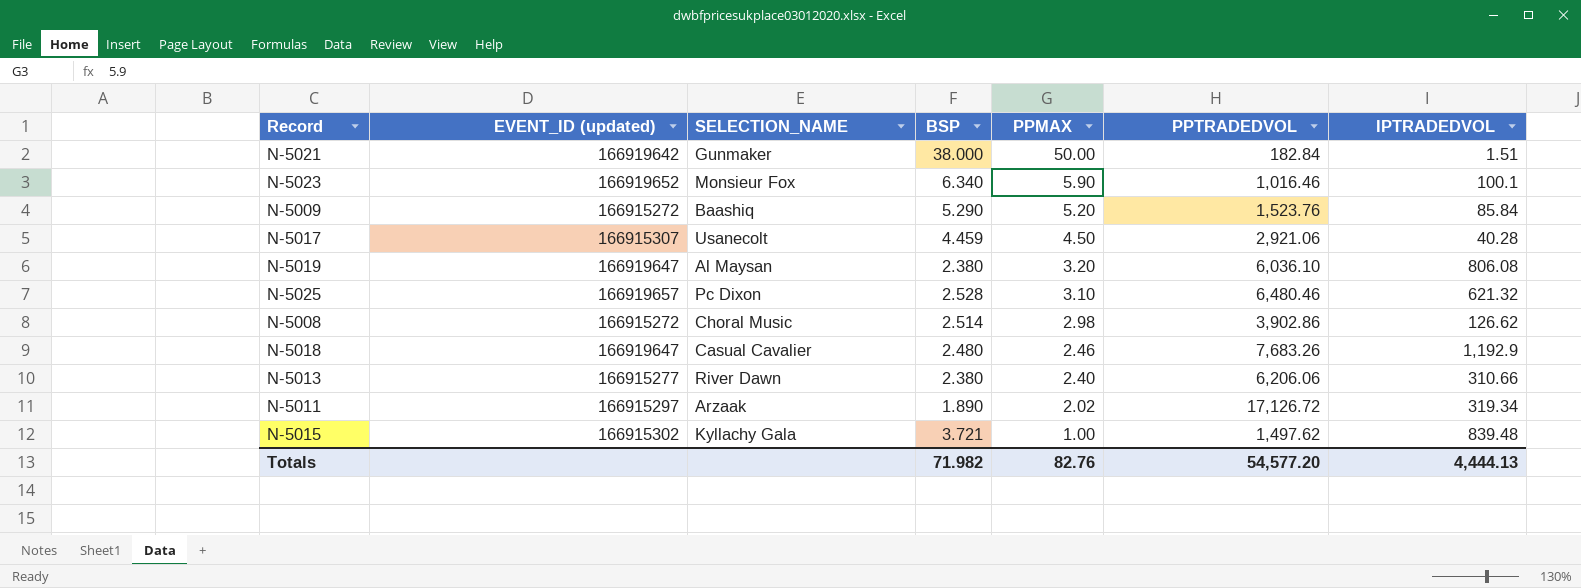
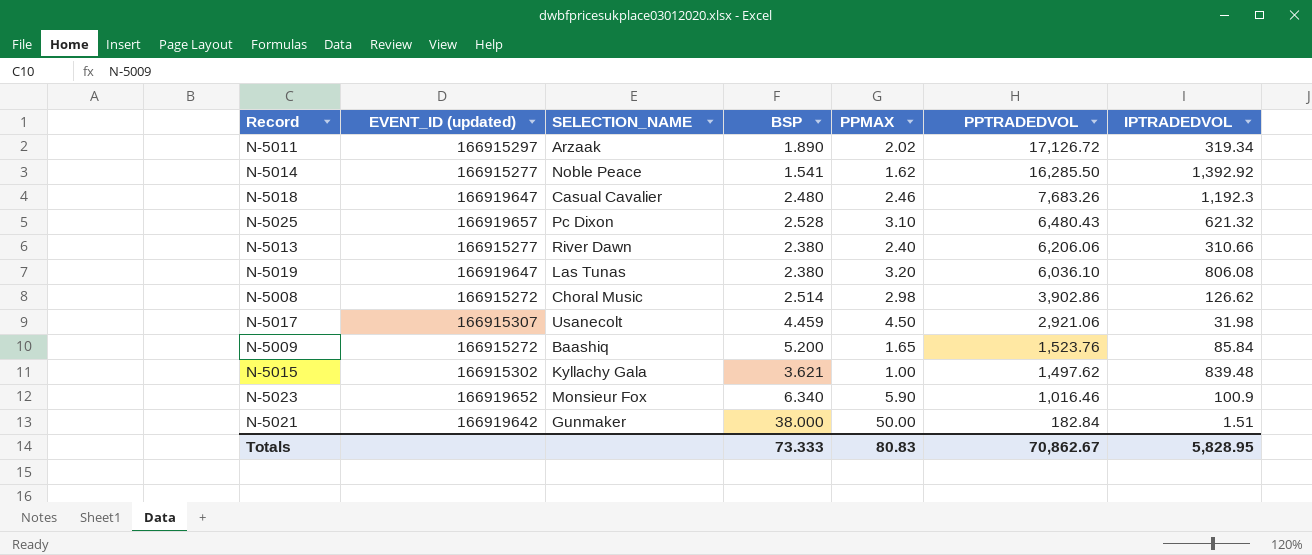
row order: PPMAX descending -> PPTRADEDVOL descending
row N-5014: none -> 166915277 | Noble Peace | 1.541 | 1.62 | 16,285.50 | 1,392.92
N-5018 | IPTRADEDVOL: 1,192.9 -> 1,192.3
N-5025 | PPTRADEDVOL: 6,480.46 -> 6,480.43
N-5019 | SELECTION_NAME: Al Maysan -> Las Tunas
N-5017 | IPTRADEDVOL: 40.28 -> 31.98
N-5009 | BSP: 5.290 -> 5.200
N-5009 | PPMAX: 5.20 -> 1.65
N-5015 | BSP: 3.721 -> 3.621
N-5023 | IPTRADEDVOL: 100.1 -> 100.9
Totals | BSP: 71.982 -> 73.333
Totals | PPMAX: 82.76 -> 80.83
Totals | PPTRADEDVOL: 54,577.20 -> 70,862.67
Totals | IPTRADEDVOL: 4,444.13 -> 5,828.95

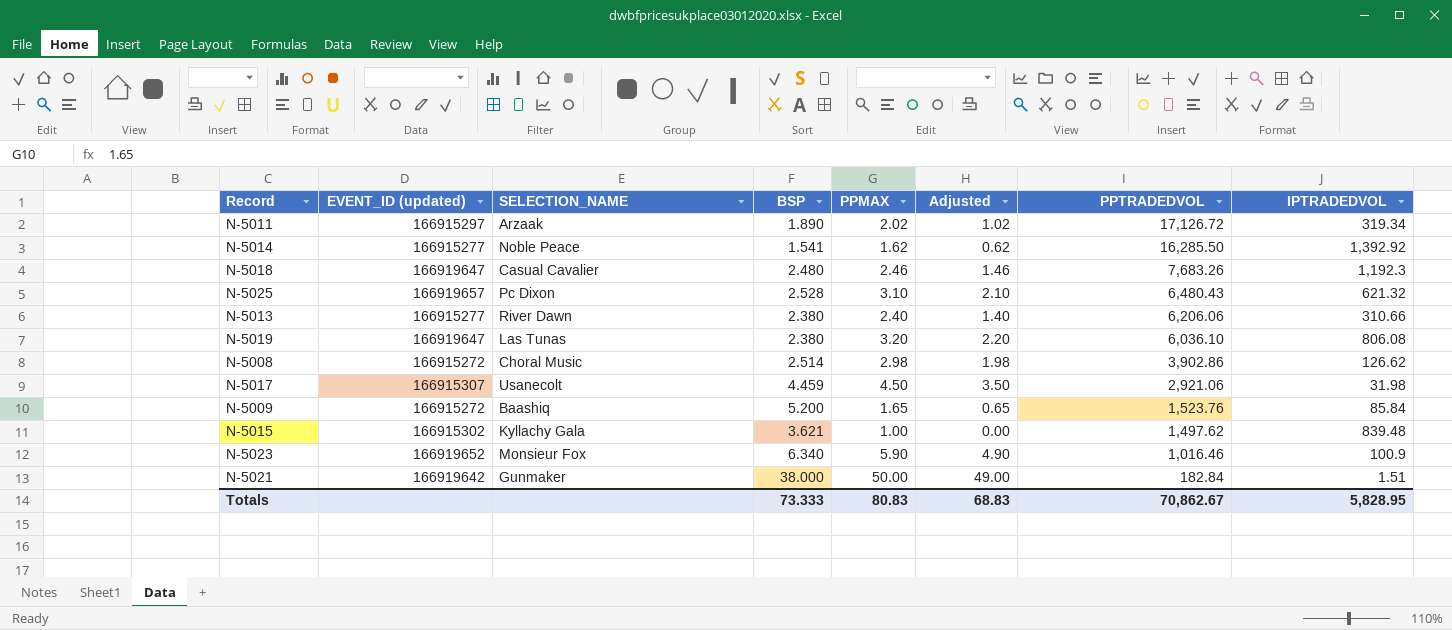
column Adjusted | formula: none -> [PPMAX] - 1

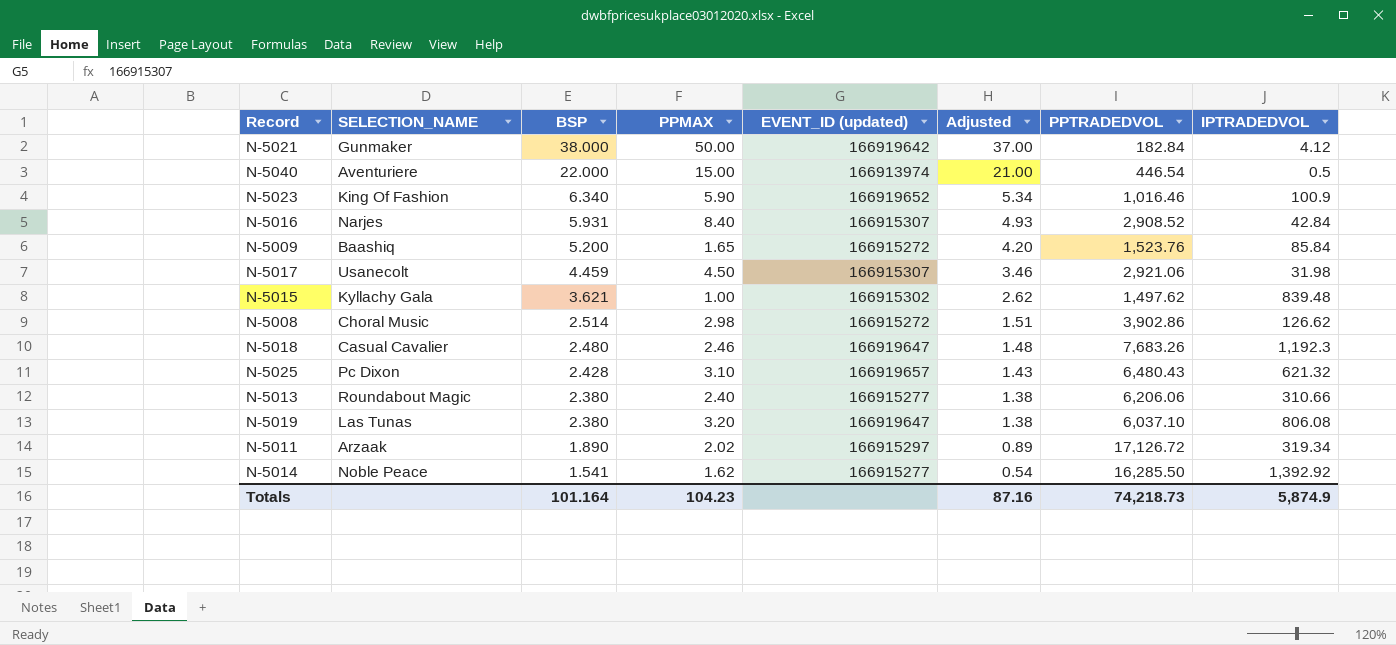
row order: PPTRADEDVOL descending -> BSP descending
column EVENT_ID (updated) | position: 2 -> 5
column Adjusted | formula: [PPMAX] - 1 -> [BSP] - 1
N-5021 | IPTRADEDVOL: 1.51 -> 4.12
row N-5040: none -> Aventuriere | 22.000 | 15.00 | 166913974 | 21.00 | 446.54 | 0.5
N-5023 | SELECTION_NAME: Monsieur Fox -> King Of Fashion
row N-5016: none -> Narjes | 5.931 | 8.40 | 166915307 | 4.93 | 2,908.52 | 42.84
N-5025 | BSP: 2.528 -> 2.428
N-5013 | SELECTION_NAME: River Dawn -> Roundabout Magic
N-5019 | PPTRADEDVOL: 6,036.10 -> 6,037.10
Totals | BSP: 73.333 -> 101.164
Totals | PPMAX: 80.83 -> 104.23
Totals | Adjusted: 68.83 -> 87.16
Totals | PPTRADEDVOL: 70,862.67 -> 74,218.73
Totals | IPTRADEDVOL: 5,828.95 -> 5,874.9

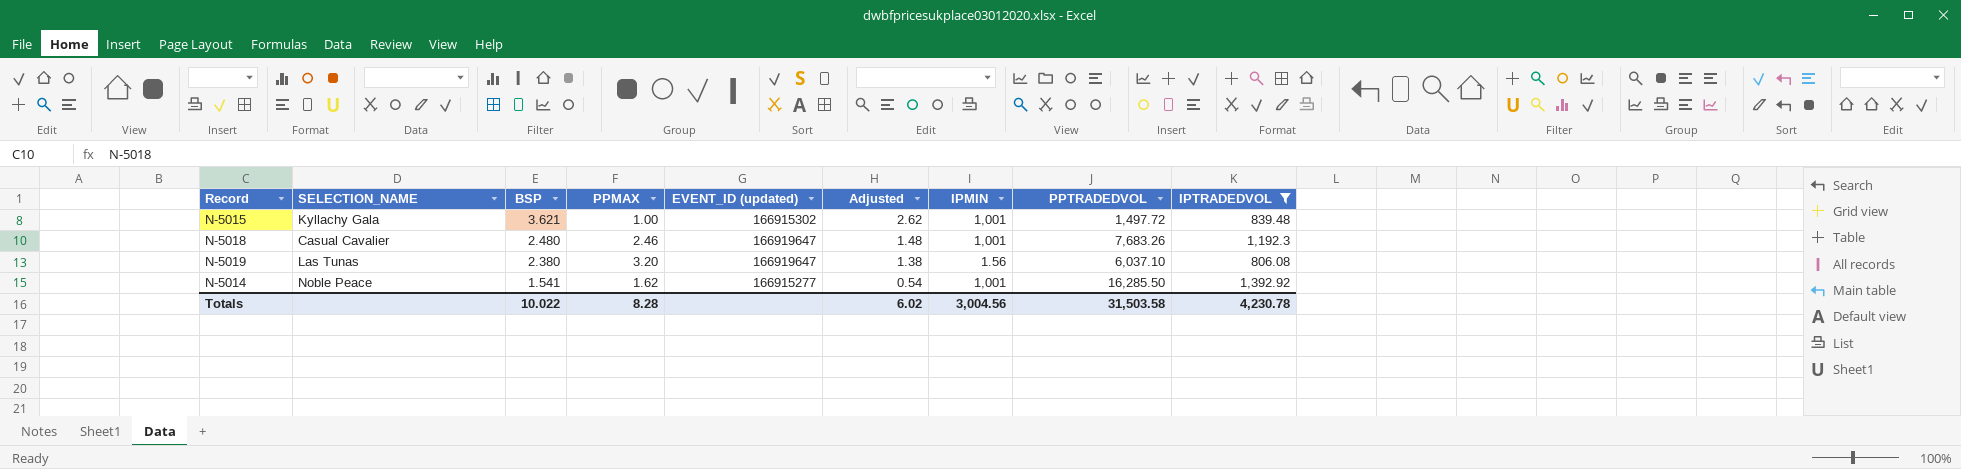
filter: none -> IPTRADEDVOL >= 806.08
column IPMIN | position: none -> 7
N-5015 | PPTRADEDVOL: 1,497.62 -> 1,497.72
Totals | BSP: 101.164 -> 10.022
Totals | PPMAX: 104.23 -> 8.28
Totals | Adjusted: 87.16 -> 6.02
Totals | PPTRADEDVOL: 74,218.73 -> 31,503.58
Totals | IPTRADEDVOL: 5,874.9 -> 4,230.78

